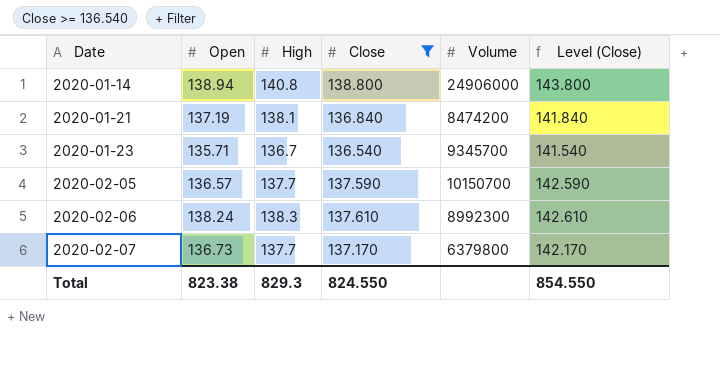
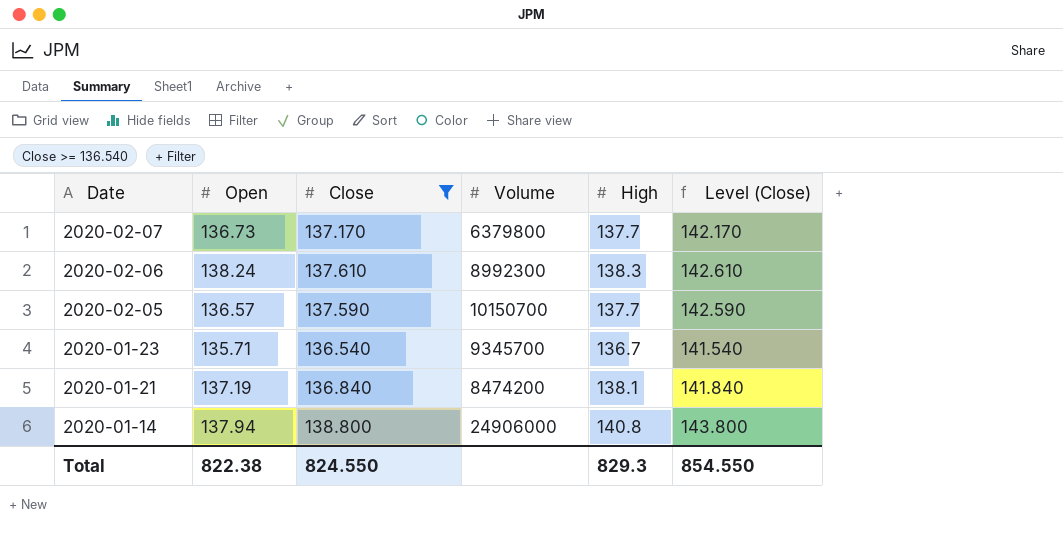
row order: Date ascending -> Date descending
column High | position: 3 -> 5
2020-01-14 | Open: 138.94 -> 137.94
Total | Open: 823.38 -> 822.38

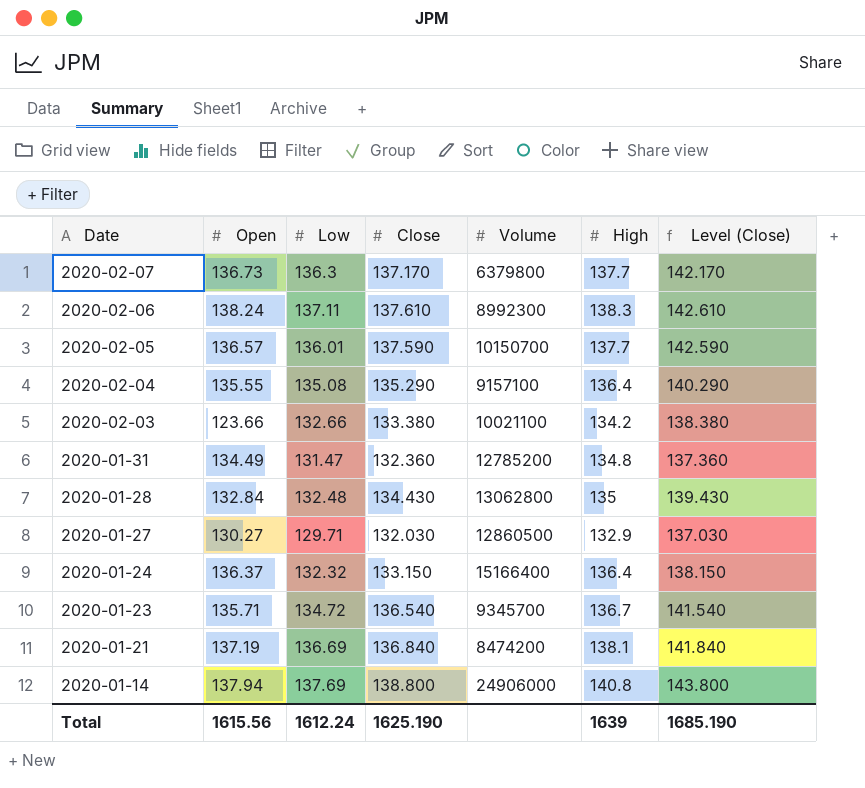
filter: Close >= 136.540 -> none
column Low | position: none -> 3
Total | Open: 822.38 -> 1615.56
Total | Close: 824.550 -> 1625.190
Total | High: 829.3 -> 1639
Total | Level (Close): 854.550 -> 1685.190

